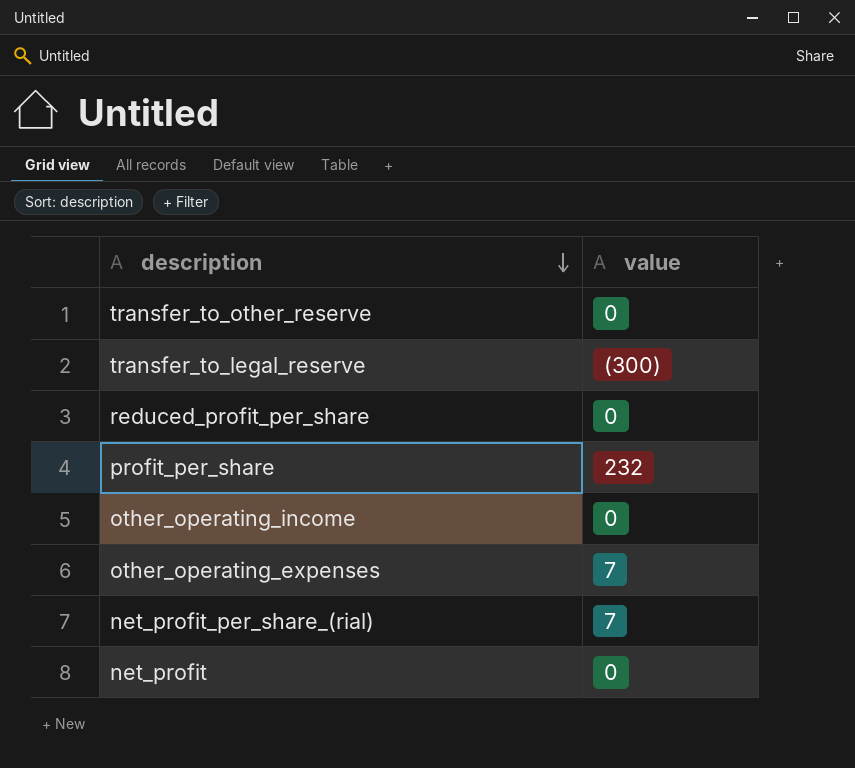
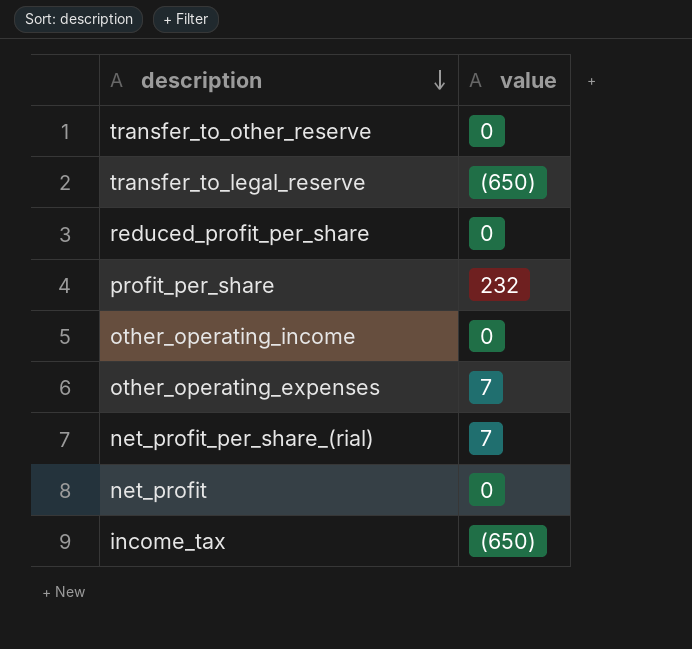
transfer_to_legal_reserve | value: (300) -> (650)
row income_tax: none -> (650)

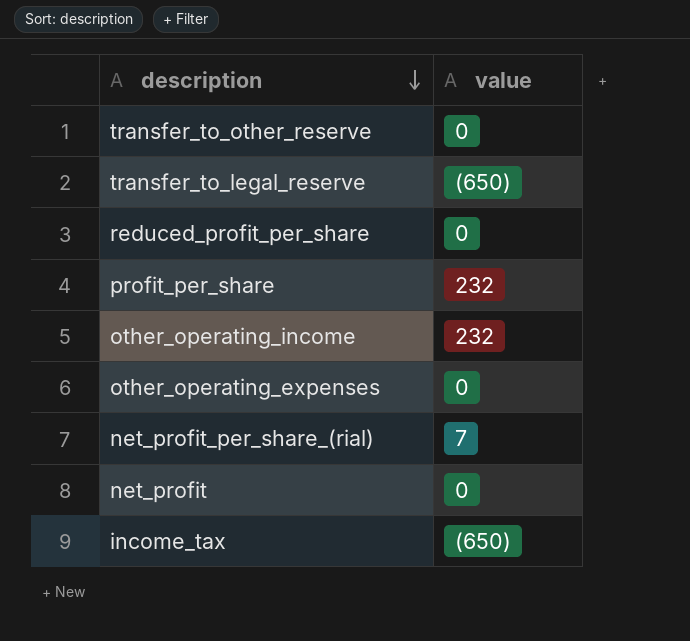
other_operating_income | value: 0 -> 232
other_operating_expenses | value: 7 -> 0

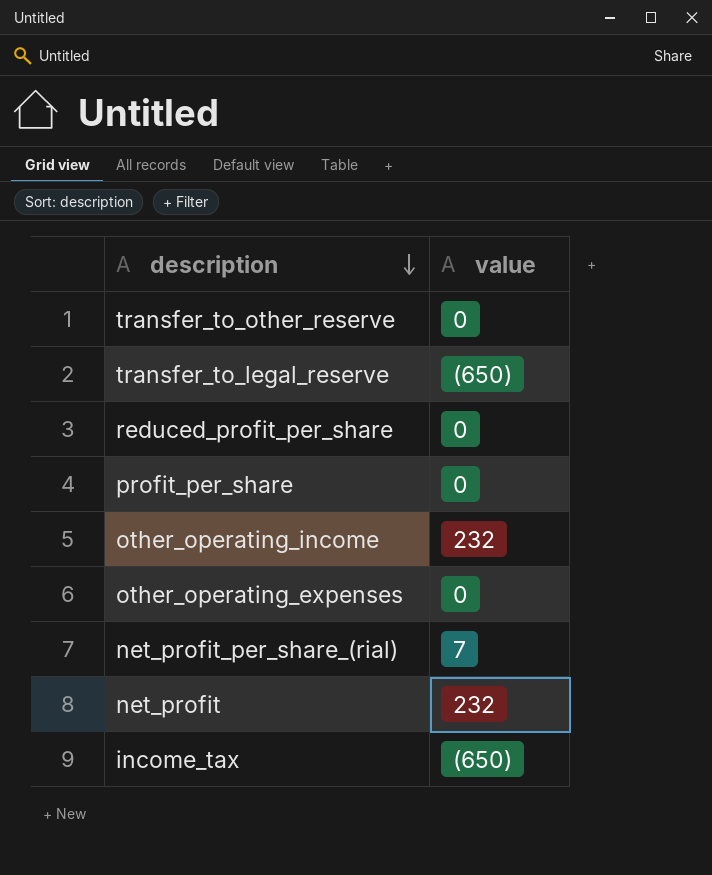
profit_per_share | value: 232 -> 0
net_profit | value: 0 -> 232

